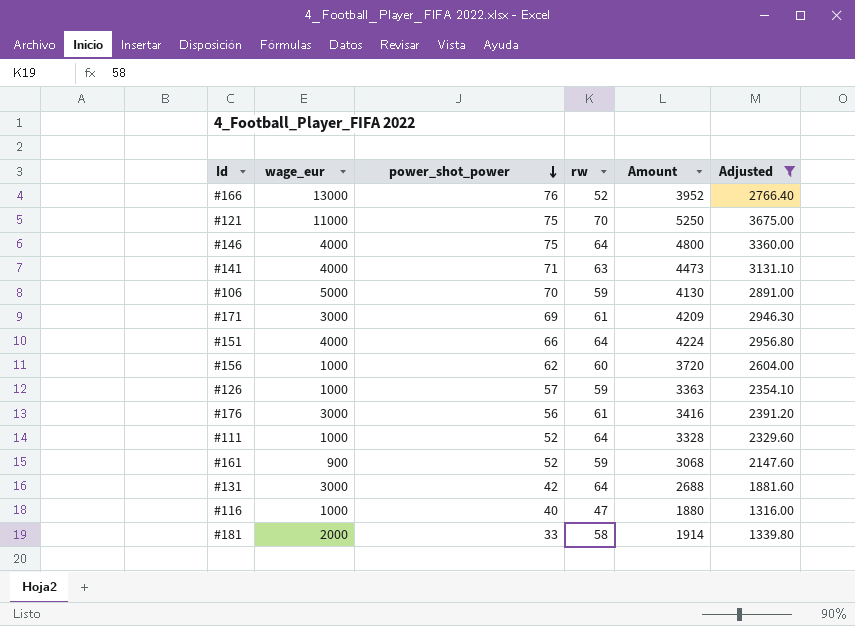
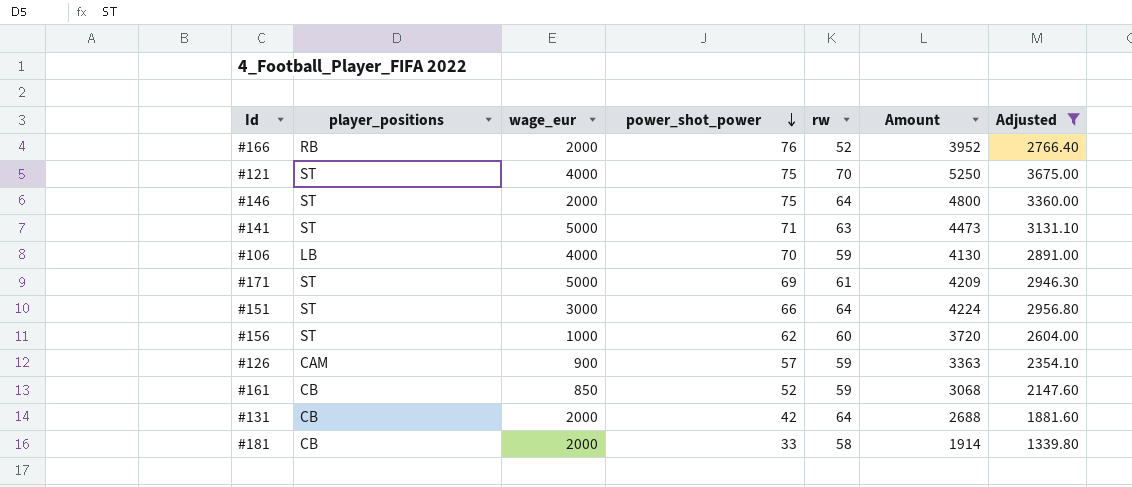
column player_positions | position: none -> 2
row #176: 3000 | 56 | 61 | 3416 | 2391.20 -> none
row #111: 1000 | 52 | 64 | 3328 | 2329.60 -> none
row #116: 1000 | 40 | 47 | 1880 | 1316.00 -> none
#166 | wage_eur: 13000 -> 2000
#121 | wage_eur: 11000 -> 4000
#146 | wage_eur: 4000 -> 2000
#141 | wage_eur: 4000 -> 5000
#106 | wage_eur: 5000 -> 4000
#171 | wage_eur: 3000 -> 5000
#151 | wage_eur: 4000 -> 3000
#126 | wage_eur: 1000 -> 900
#161 | wage_eur: 900 -> 850
#131 | wage_eur: 3000 -> 2000

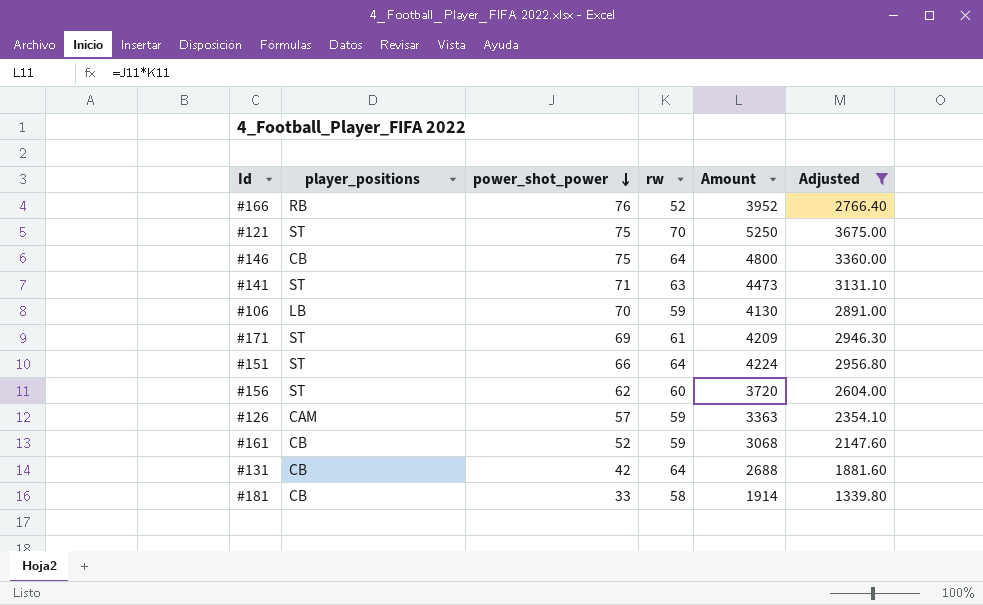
column wage_eur | position: 3 -> none
#146 | player_positions: ST -> CB

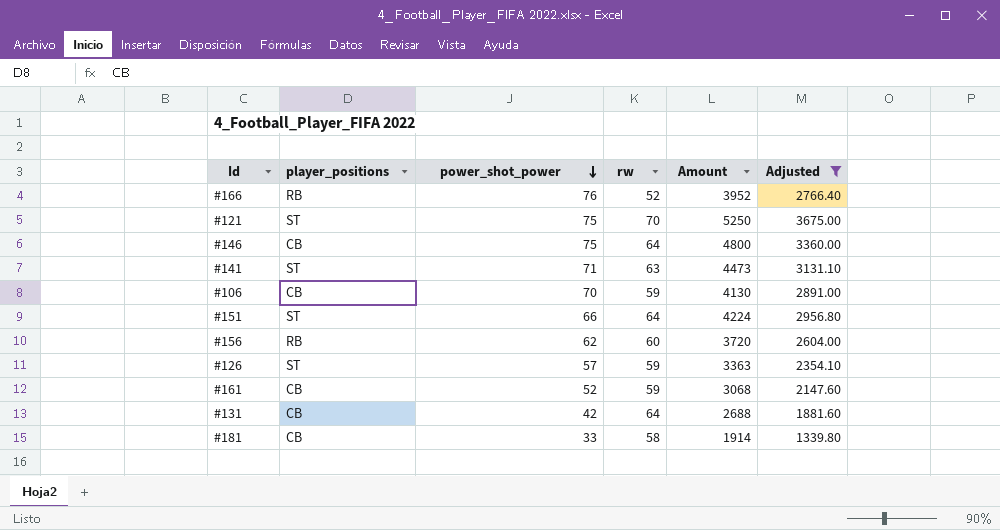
row #171: ST | 69 | 61 | 4209 | 2946.30 -> none
#106 | player_positions: LB -> CB
#156 | player_positions: ST -> RB
#126 | player_positions: CAM -> ST

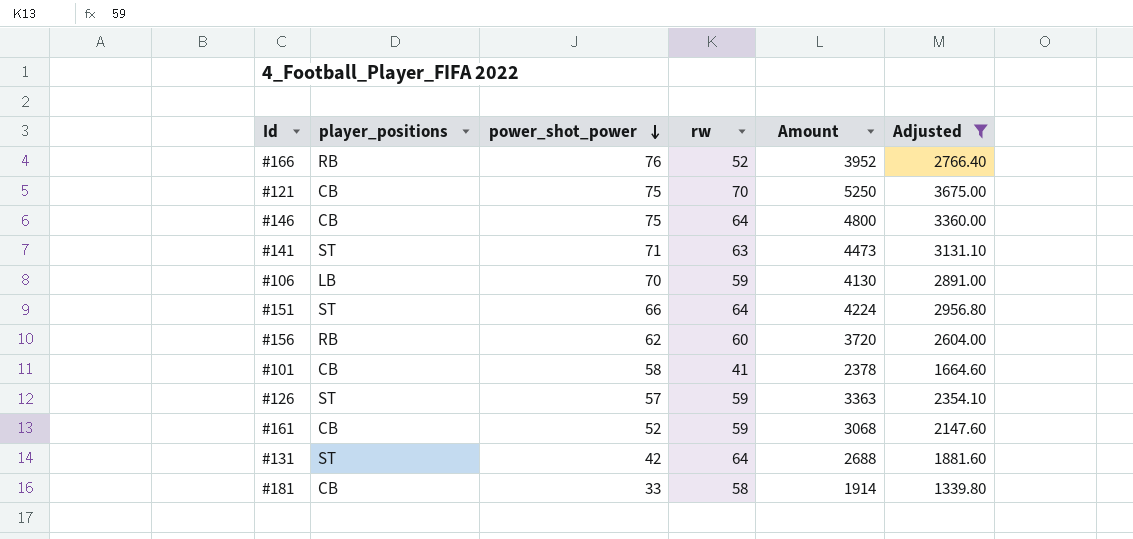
#121 | player_positions: ST -> CB
#106 | player_positions: CB -> LB
row #101: none -> CB | 58 | 41 | 2378 | 1664.60
#131 | player_positions: CB -> ST

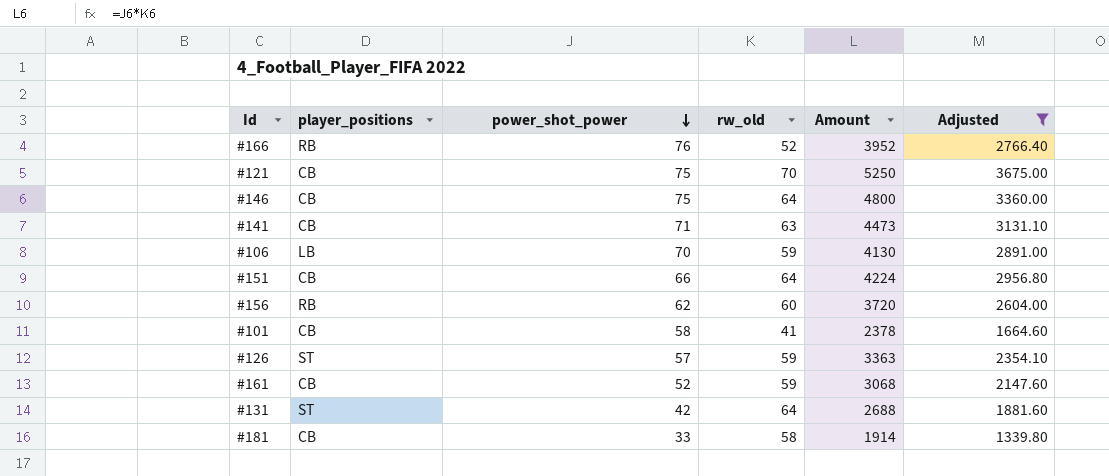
column name: rw -> rw_old
#141 | player_positions: ST -> CB
#151 | player_positions: ST -> CB

